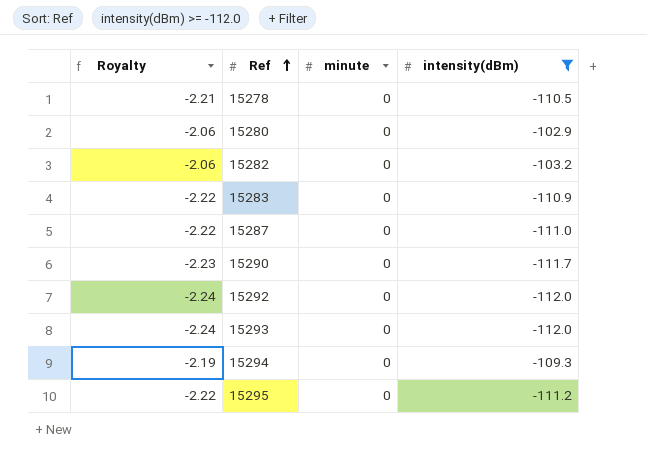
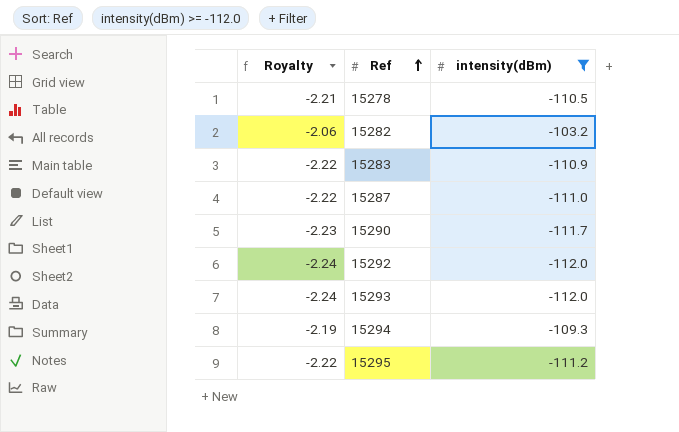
column minute | position: 3 -> none
row 15280: -2.06 | 0 | -102.9 -> none

